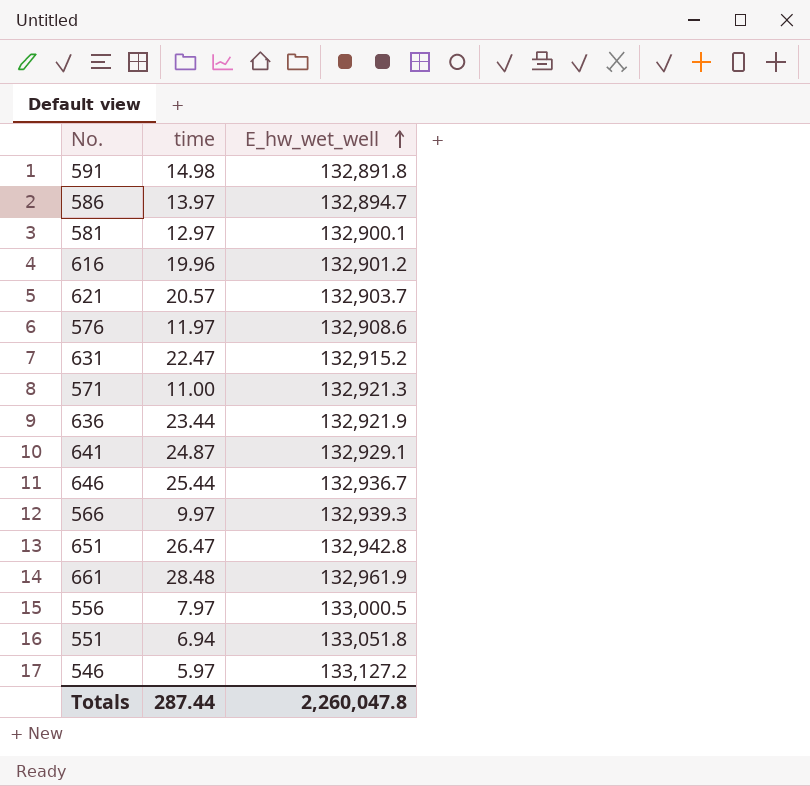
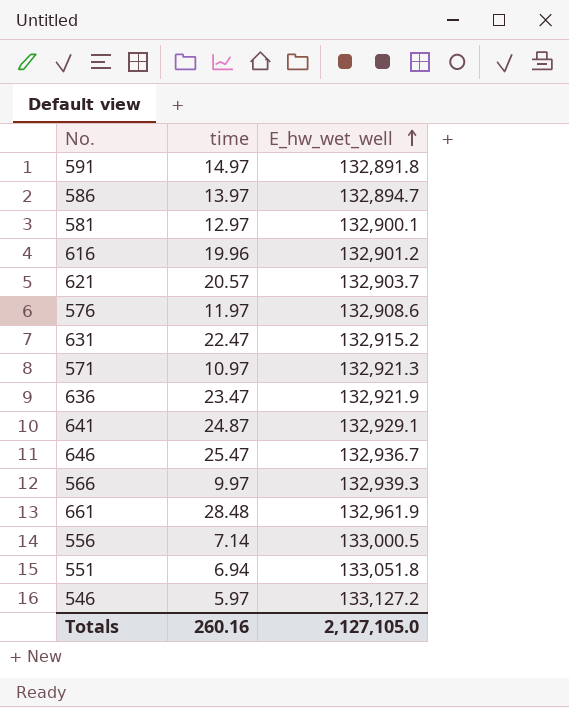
row 651: 26.47 | 132,942.8 -> none
591 | time: 14.98 -> 14.97
571 | time: 11.00 -> 10.97
636 | time: 23.44 -> 23.47
646 | time: 25.44 -> 25.47
556 | time: 7.97 -> 7.14
Totals | time: 287.44 -> 260.16
Totals | E_hw_wet_well: 2,260,047.8 -> 2,127,105.0

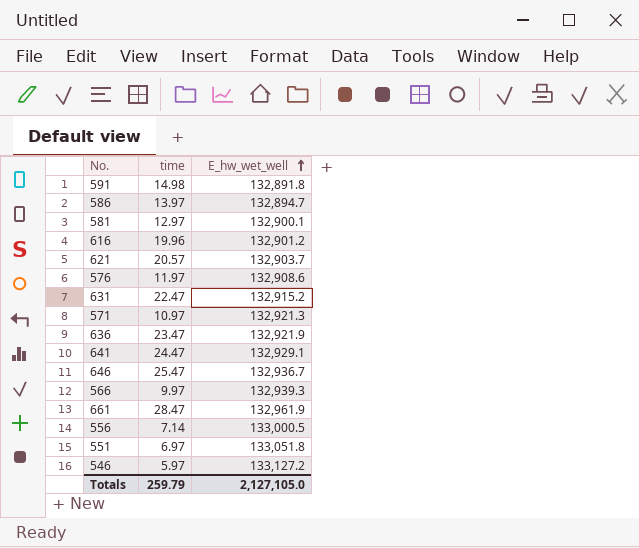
591 | time: 14.97 -> 14.98
641 | time: 24.87 -> 24.47
661 | time: 28.48 -> 28.47
551 | time: 6.94 -> 6.97
Totals | time: 260.16 -> 259.79

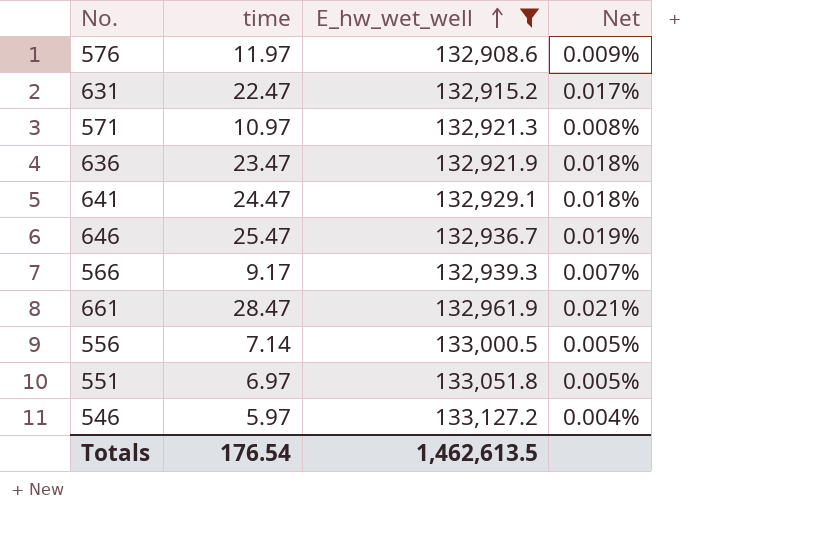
filter: none -> E_hw_wet_well >= 132,908.6
column Net | formula: none -> [time] / [E_hw_wet_well]
566 | time: 9.97 -> 9.17
Totals | time: 259.79 -> 176.54
Totals | E_hw_wet_well: 2,127,105.0 -> 1,462,613.5

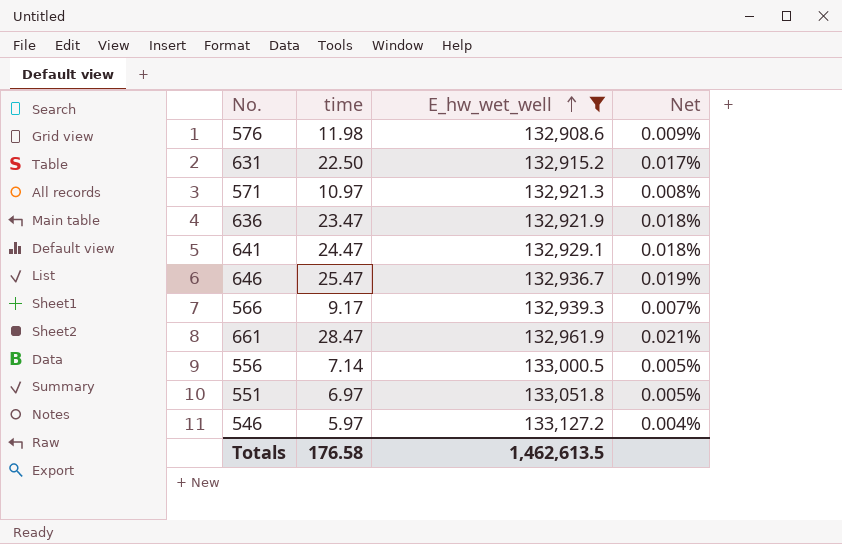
576 | time: 11.97 -> 11.98
631 | time: 22.47 -> 22.50
Totals | time: 176.54 -> 176.58

